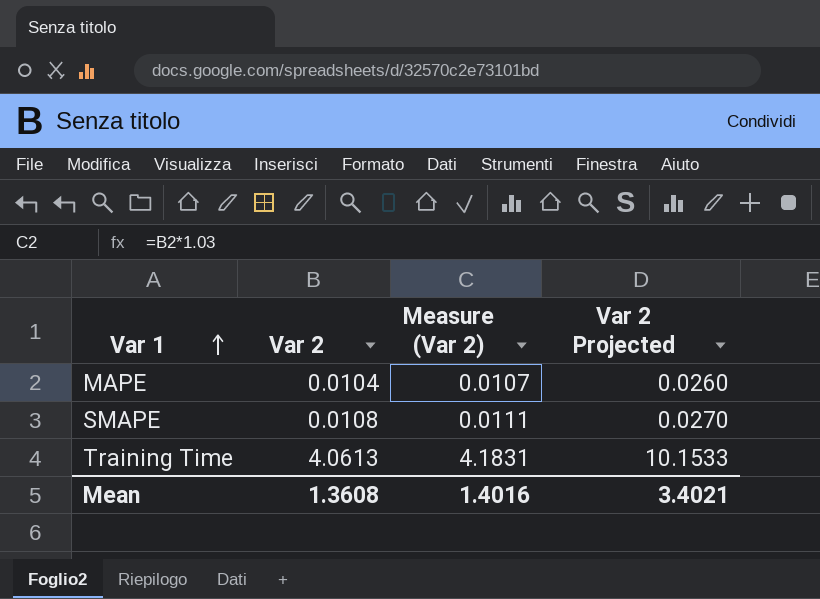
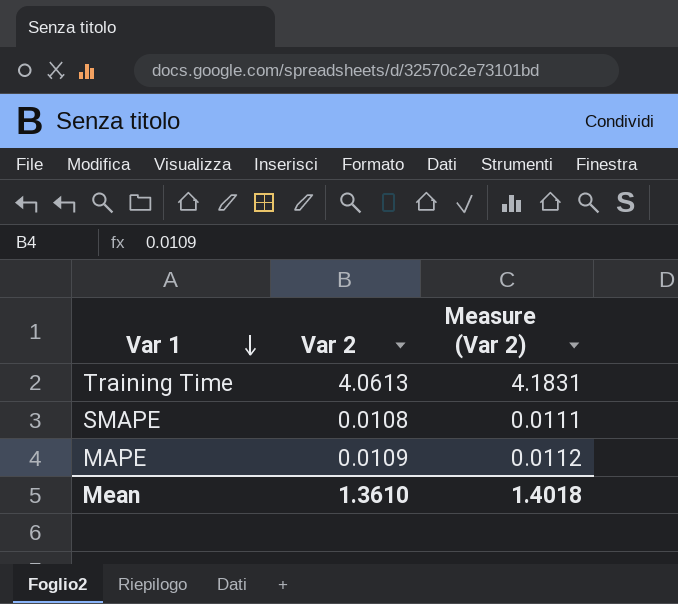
row order: Var 1 ascending -> Var 1 descending
column Var 2 Projected | formula: [Var 2] * 2.5 -> none
MAPE | Var 2: 0.0104 -> 0.0109
MAPE | Measure (Var 2): 0.0107 -> 0.0112
Mean | Var 2: 1.3608 -> 1.3610
Mean | Measure (Var 2): 1.4016 -> 1.4018

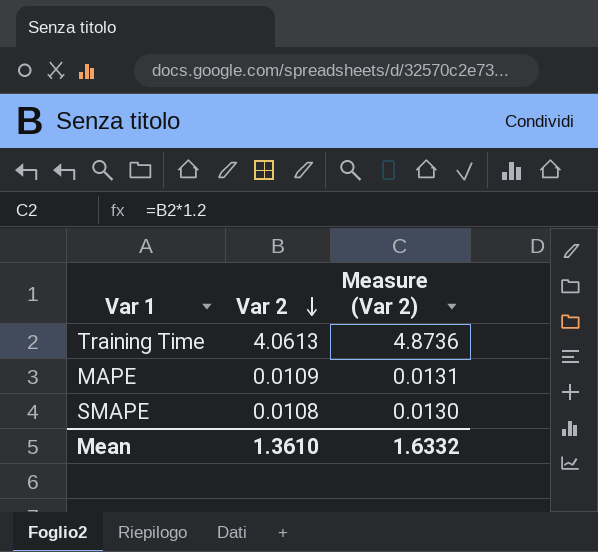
row order: Var 1 descending -> Var 2 descending
column Measure (Var 2) | formula: [Var 2] * 1.03 -> [Var 2] * 1.2
Mean | Measure (Var 2): 1.4018 -> 1.6332

